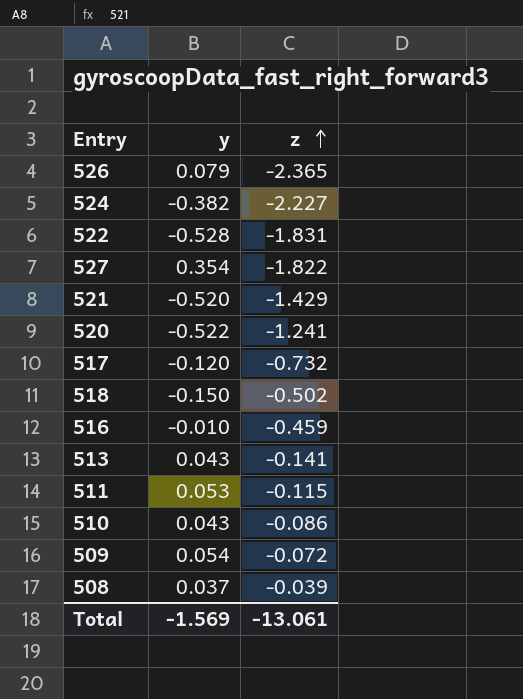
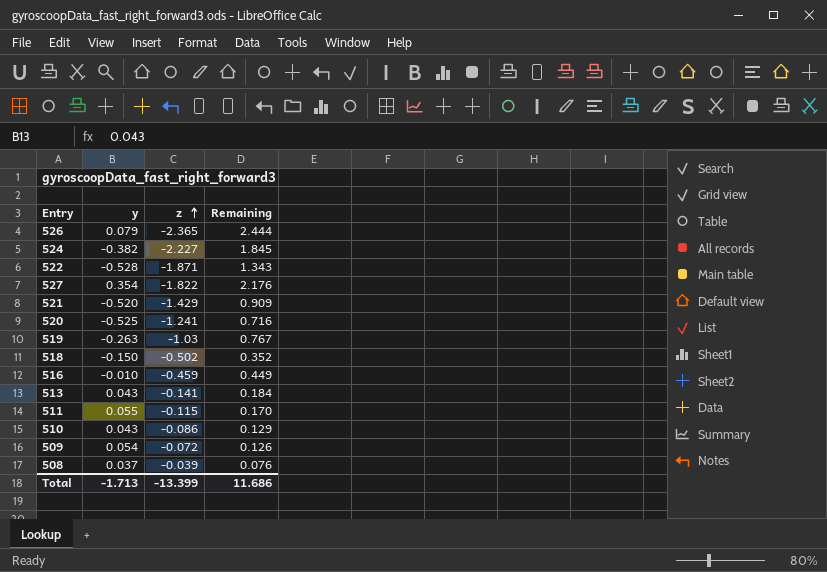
column Remaining | formula: none -> [y] - [z]
row 517: -0.120 | -0.732 -> none
522 | z: -1.831 -> -1.871
520 | y: -0.522 -> -0.525
row 519: none -> -0.263 | -1.03 | 0.767
511 | y: 0.053 -> 0.055
Total | y: -1.569 -> -1.713
Total | z: -13.061 -> -13.399

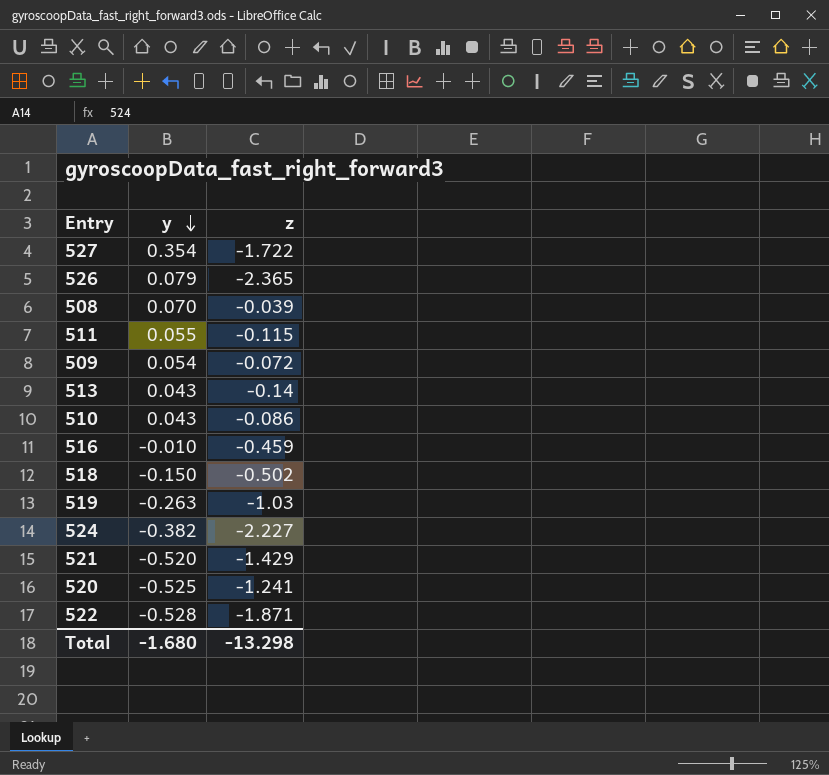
row order: z ascending -> y descending
column Remaining | formula: [y] - [z] -> none
527 | z: -1.822 -> -1.722
508 | y: 0.037 -> 0.070
513 | z: -0.141 -> -0.14
Total | y: -1.713 -> -1.680
Total | z: -13.399 -> -13.298

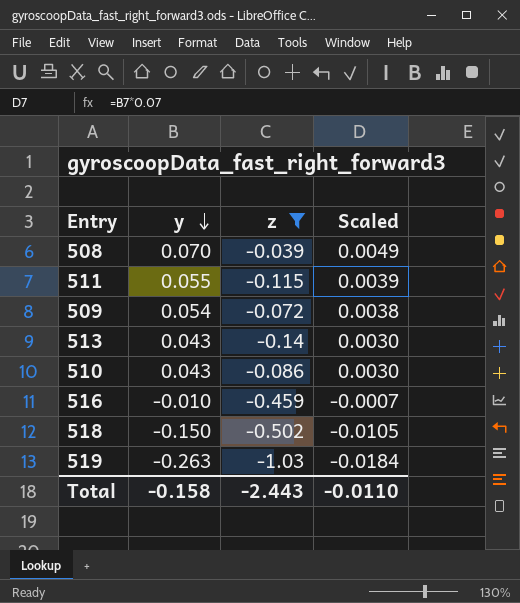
filter: none -> z >= -1.03
column Scaled | formula: none -> [y] * 0.07
Total | y: -1.680 -> -0.158
Total | z: -13.298 -> -2.443

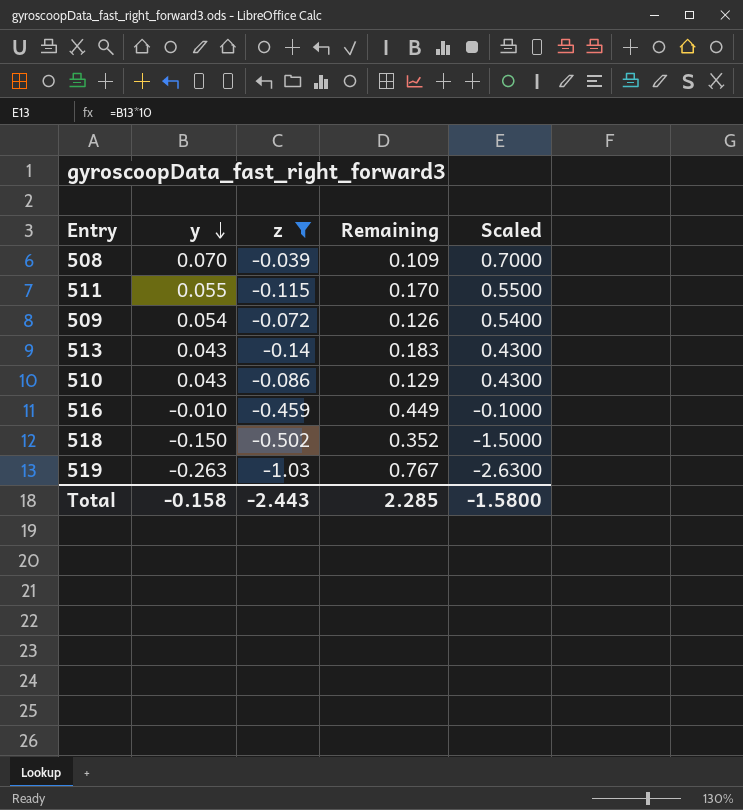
column Remaining | formula: none -> [y] - [z]
column Scaled | formula: [y] * 0.07 -> [y] * 10
Total | Scaled: -0.0110 -> -1.5800

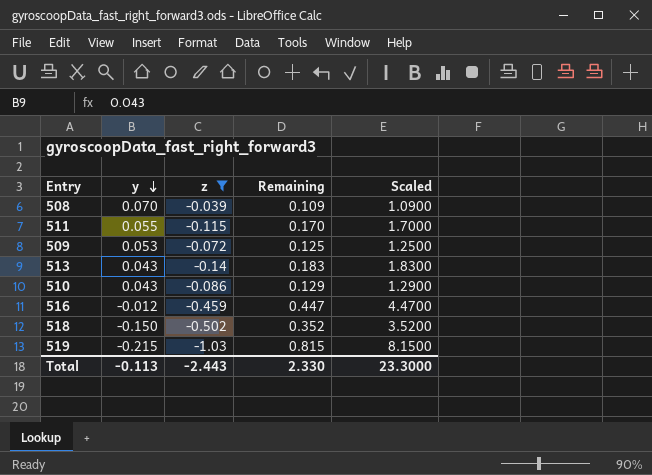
column Scaled | formula: [y] * 10 -> [Remaining] * 10
509 | y: 0.054 -> 0.053
509 | Remaining: 0.126 -> 0.125
516 | y: -0.010 -> -0.012
516 | Remaining: 0.449 -> 0.447
519 | y: -0.263 -> -0.215
519 | Remaining: 0.767 -> 0.815
Total | y: -0.158 -> -0.113
Total | Remaining: 2.285 -> 2.330
Total | Scaled: -1.5800 -> 23.3000

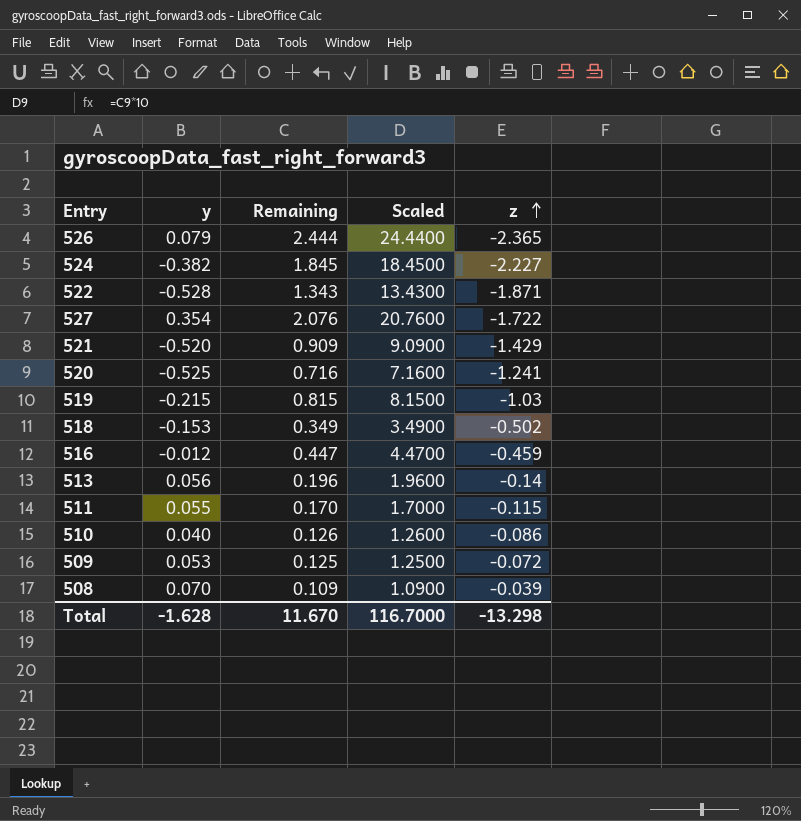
filter: z >= -1.03 -> none
row order: y descending -> z ascending
column z | position: 3 -> 5
518 | y: -0.150 -> -0.153
518 | Remaining: 0.352 -> 0.349
518 | Scaled: 3.5200 -> 3.4900
513 | y: 0.043 -> 0.056
513 | Remaining: 0.183 -> 0.196
513 | Scaled: 1.8300 -> 1.9600
510 | y: 0.043 -> 0.040
510 | Remaining: 0.129 -> 0.126
510 | Scaled: 1.2900 -> 1.2600
Total | y: -0.113 -> -1.628
Total | Remaining: 2.330 -> 11.670
Total | Scaled: 23.3000 -> 116.7000
Total | z: -2.443 -> -13.298

